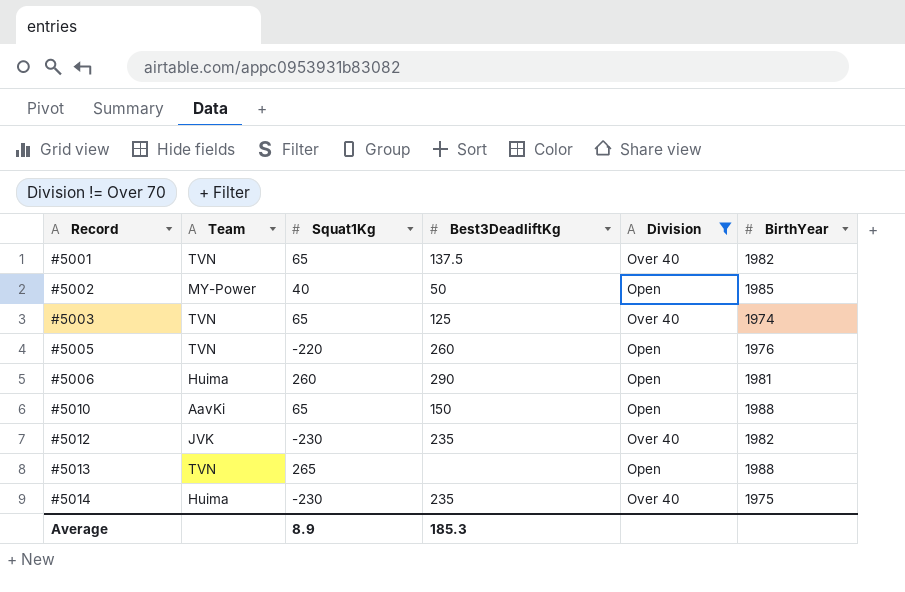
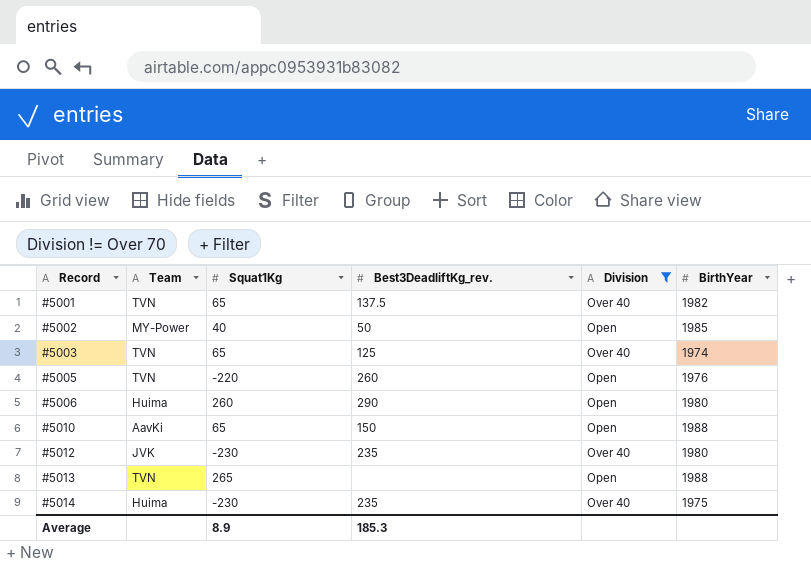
column name: Best3DeadliftKg -> Best3DeadliftKg_rev.
#5006 | BirthYear: 1981 -> 1980
#5012 | BirthYear: 1982 -> 1980

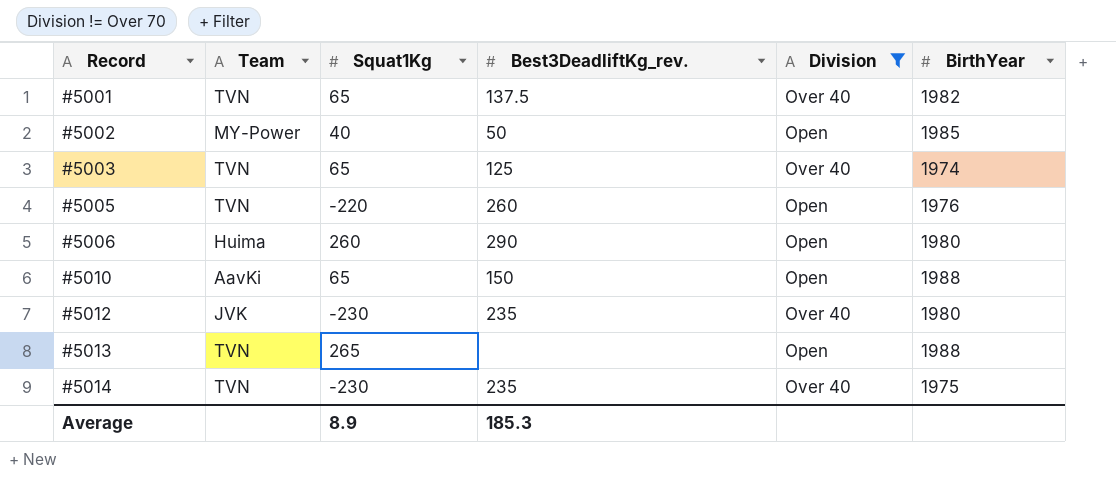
#5014 | Team: Huima -> TVN

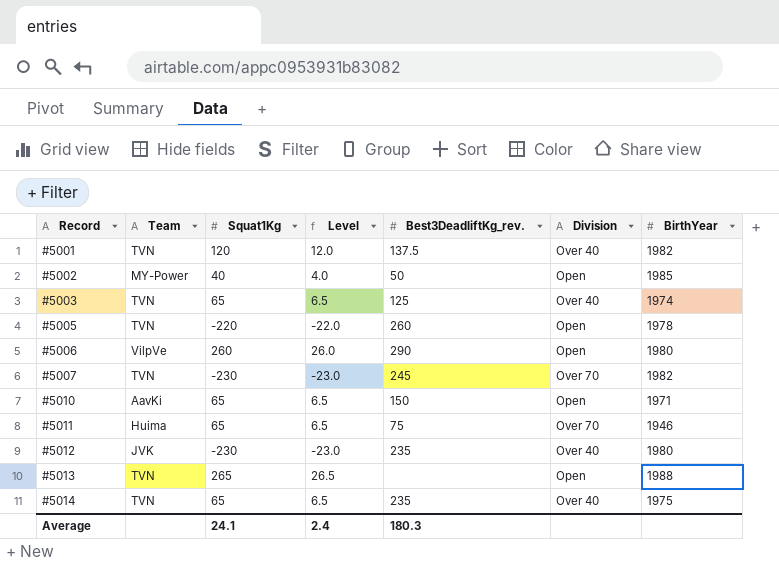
filter: Division != Over 70 -> none
column Level | formula: none -> [Squat1Kg] * 0.1
#5001 | Squat1Kg: 65 -> 120
#5005 | BirthYear: 1976 -> 1978
#5006 | Team: Huima -> VilpVe
#5010 | BirthYear: 1988 -> 1971
#5014 | Squat1Kg: -230 -> 65
Average | Squat1Kg: 8.9 -> 24.1
Average | Best3DeadliftKg_rev.: 185.3 -> 180.3

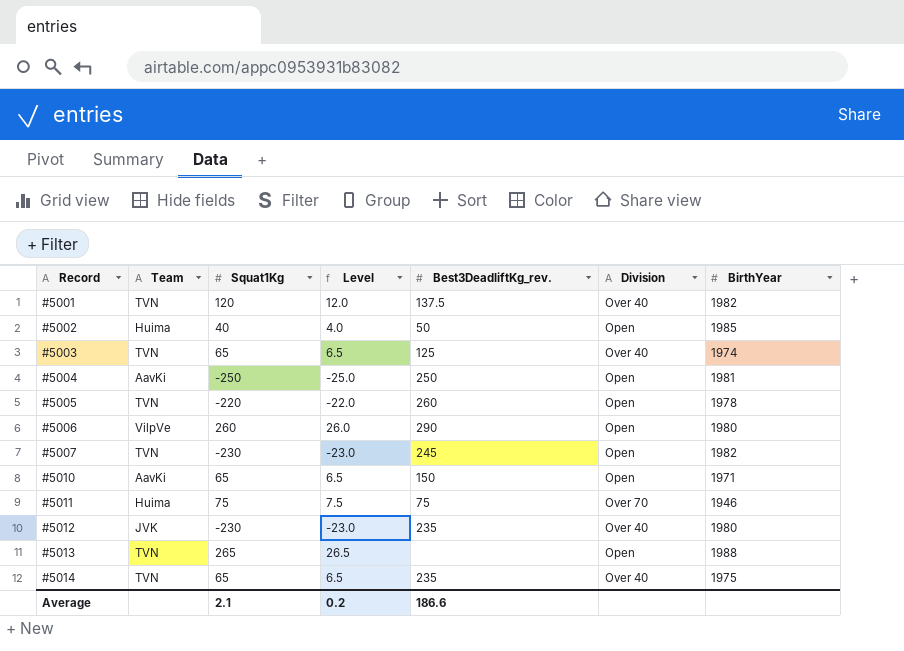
#5002 | Team: MY-Power -> Huima
row #5004: none -> AavKi | -250 | -25.0 | 250 | Open | 1981
#5007 | Division: Over 70 -> Open
#5011 | Squat1Kg: 65 -> 75
#5011 | Level: 6.5 -> 7.5
Average | Squat1Kg: 24.1 -> 2.1
Average | Level: 2.4 -> 0.2
Average | Best3DeadliftKg_rev.: 180.3 -> 186.6

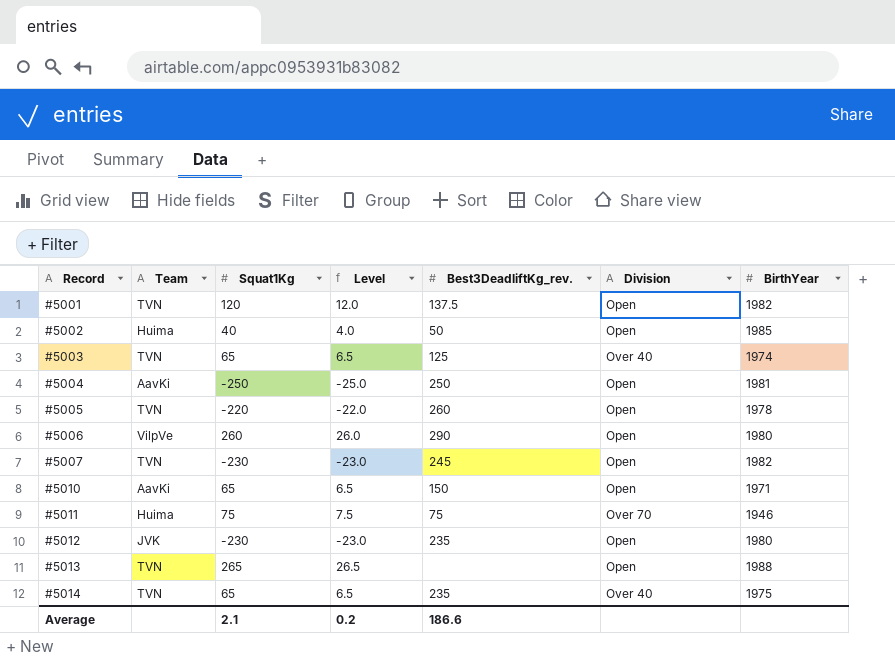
#5001 | Division: Over 40 -> Open
#5012 | Division: Over 40 -> Open

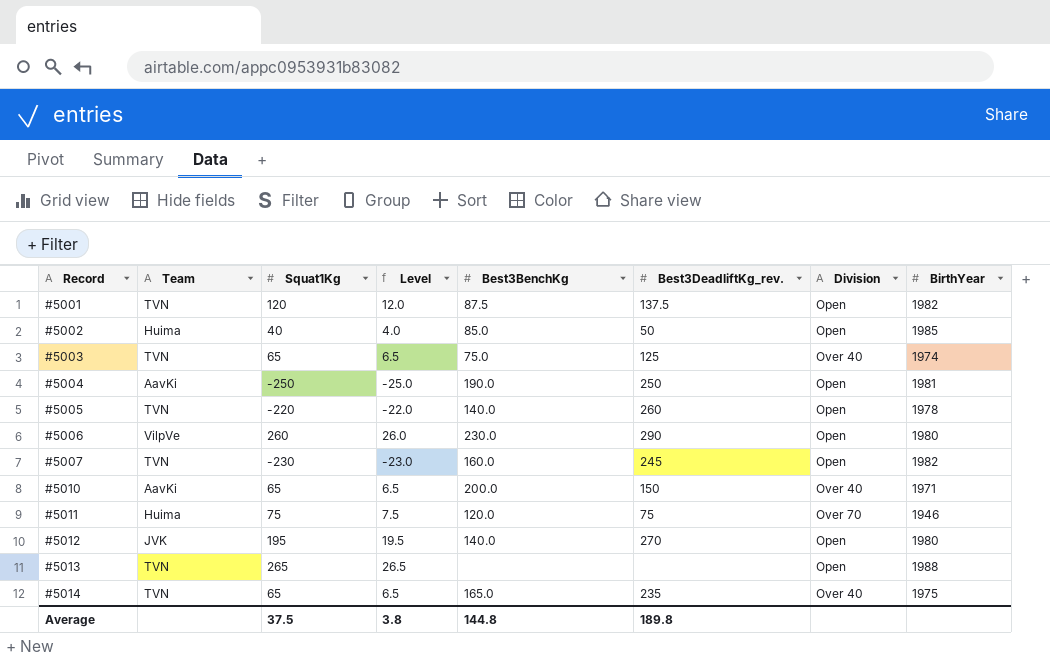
column Best3BenchKg | position: none -> 5
#5010 | Division: Open -> Over 40
#5012 | Squat1Kg: -230 -> 195
#5012 | Level: -23.0 -> 19.5
#5012 | Best3DeadliftKg_rev.: 235 -> 270
Average | Squat1Kg: 2.1 -> 37.5
Average | Level: 0.2 -> 3.8
Average | Best3DeadliftKg_rev.: 186.6 -> 189.8

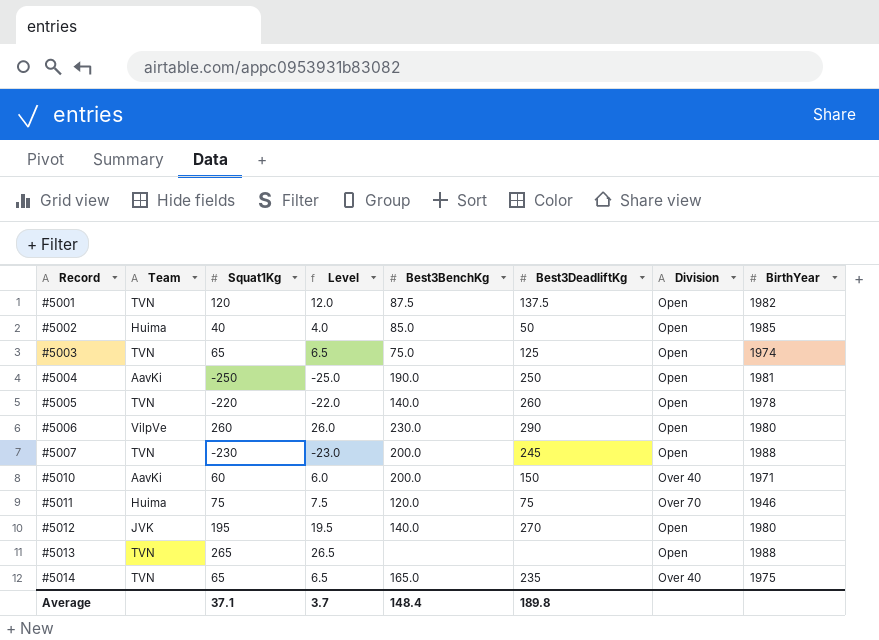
column name: Best3DeadliftKg_rev. -> Best3DeadliftKg
#5003 | Division: Over 40 -> Open
#5007 | Best3BenchKg: 160.0 -> 200.0
#5007 | BirthYear: 1982 -> 1988
#5010 | Squat1Kg: 65 -> 60
#5010 | Level: 6.5 -> 6.0
Average | Squat1Kg: 37.5 -> 37.1
Average | Level: 3.8 -> 3.7
Average | Best3BenchKg: 144.8 -> 148.4

